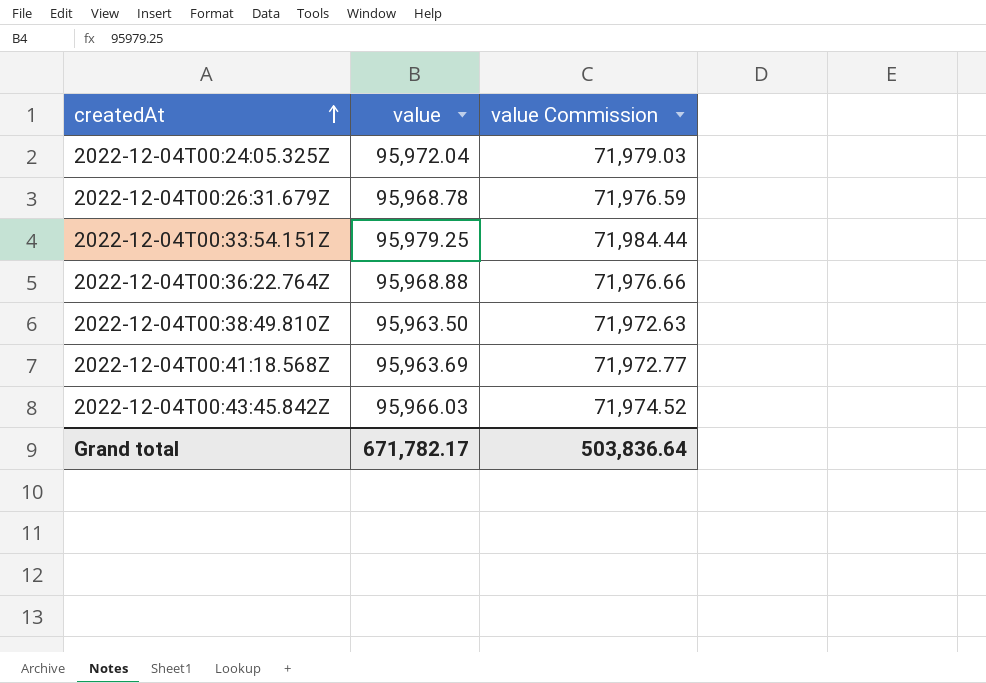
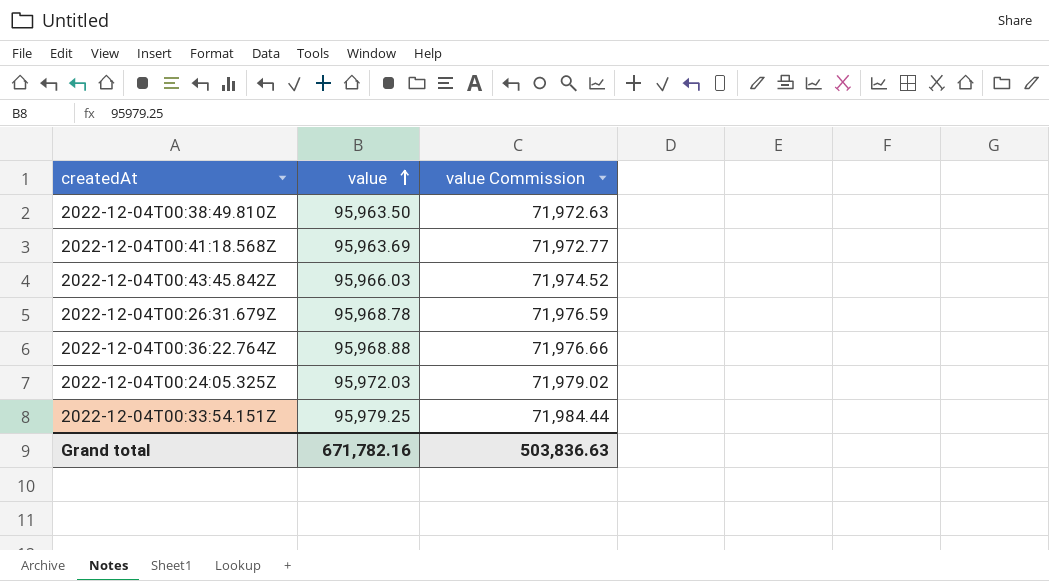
row order: createdAt ascending -> value ascending
2022-12-04T00:24:05.325Z | value: 95,972.04 -> 95,972.03
2022-12-04T00:24:05.325Z | value Commission: 71,979.03 -> 71,979.02
Grand total | value: 671,782.17 -> 671,782.16
Grand total | value Commission: 503,836.64 -> 503,836.63

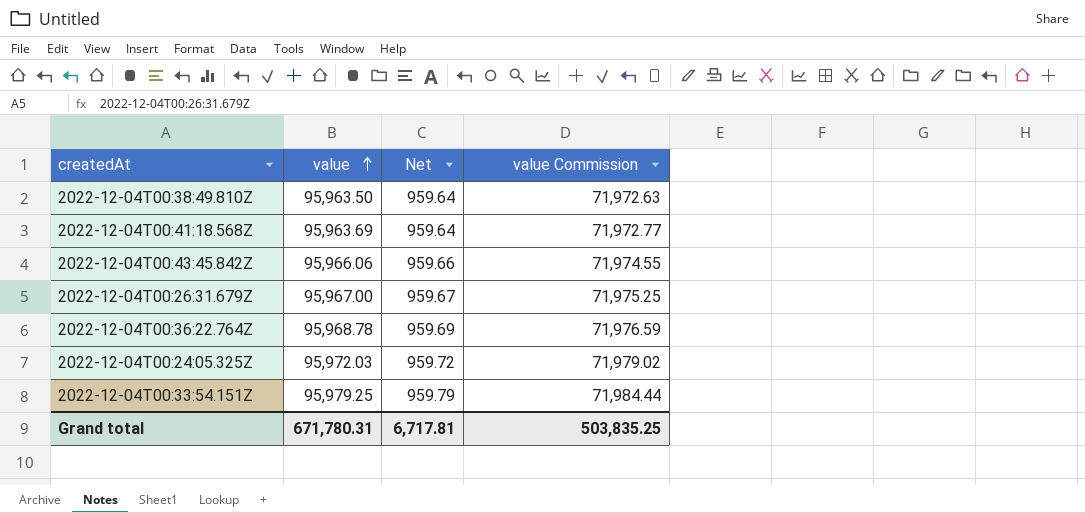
column Net | formula: none -> [value] * 0.01
2022-12-04T00:43:45.842Z | value: 95,966.03 -> 95,966.06
2022-12-04T00:43:45.842Z | value Commission: 71,974.52 -> 71,974.55
2022-12-04T00:26:31.679Z | value: 95,968.78 -> 95,967.00
2022-12-04T00:26:31.679Z | value Commission: 71,976.59 -> 71,975.25
2022-12-04T00:36:22.764Z | value: 95,968.88 -> 95,968.78
2022-12-04T00:36:22.764Z | value Commission: 71,976.66 -> 71,976.59
Grand total | value: 671,782.16 -> 671,780.31
Grand total | value Commission: 503,836.63 -> 503,835.25

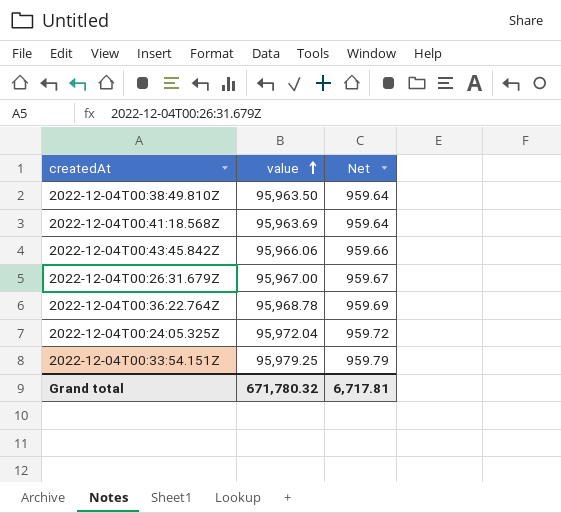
column value Commission | formula: [value] * 0.75 -> none
2022-12-04T00:24:05.325Z | value: 95,972.03 -> 95,972.04
Grand total | value: 671,780.31 -> 671,780.32

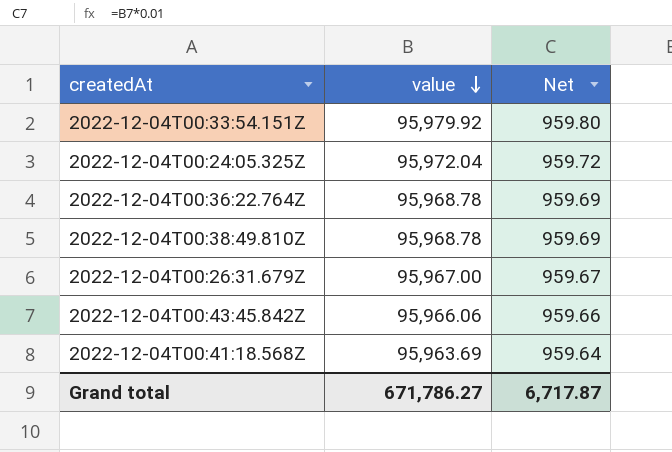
row order: value ascending -> value descending
2022-12-04T00:33:54.151Z | value: 95,979.25 -> 95,979.92
2022-12-04T00:33:54.151Z | Net: 959.79 -> 959.80
2022-12-04T00:38:49.810Z | value: 95,963.50 -> 95,968.78
2022-12-04T00:38:49.810Z | Net: 959.64 -> 959.69
Grand total | value: 671,780.32 -> 671,786.27
Grand total | Net: 6,717.81 -> 6,717.87

